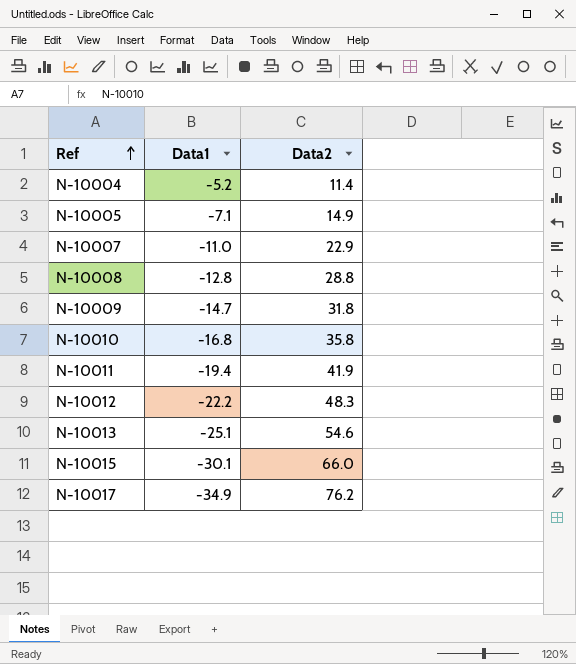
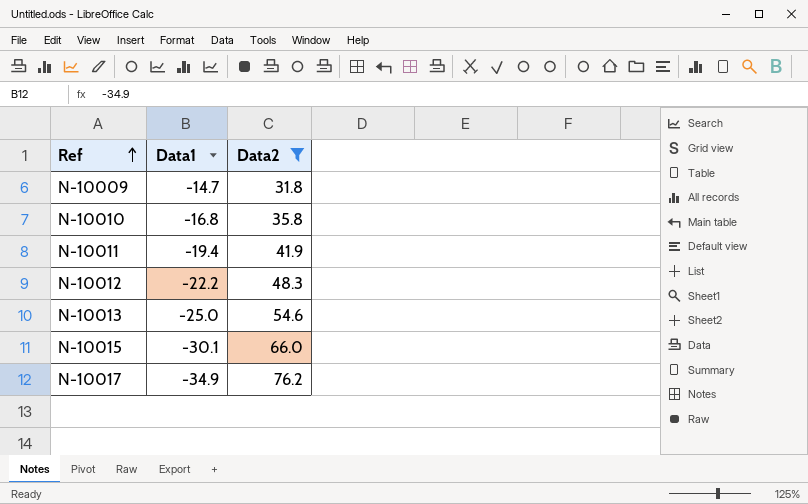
filter: none -> Data2 >= 31.8
N-10013 | Data1: -25.1 -> -25.0

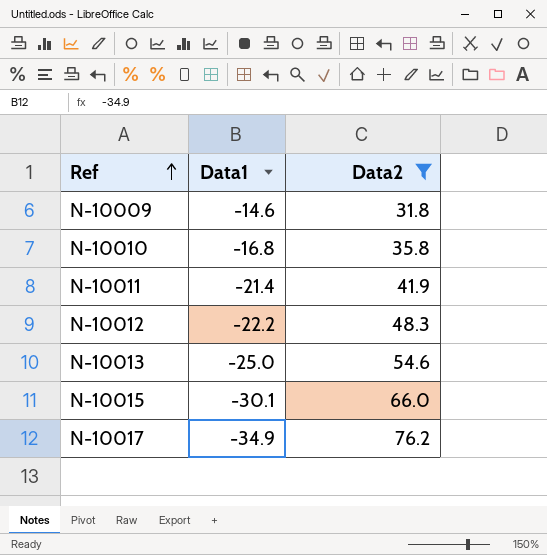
N-10009 | Data1: -14.7 -> -14.6
N-10011 | Data1: -19.4 -> -21.4

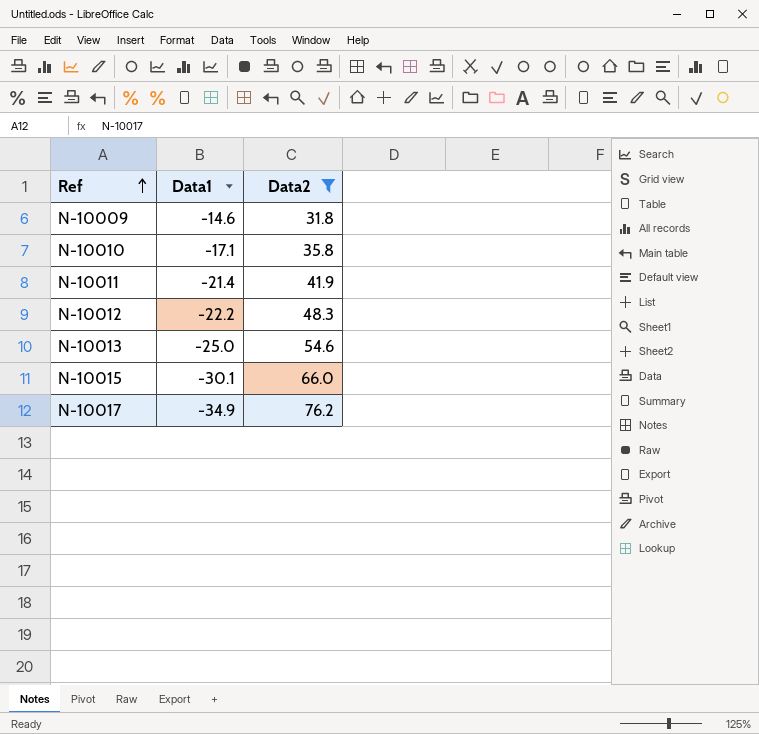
N-10010 | Data1: -16.8 -> -17.1

